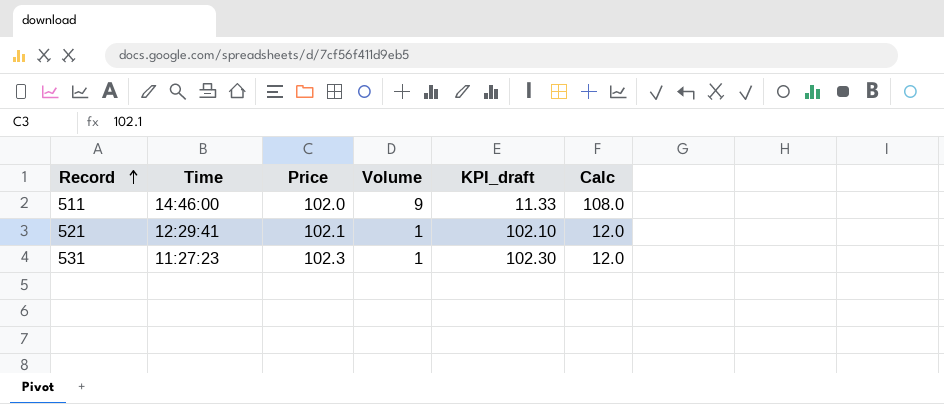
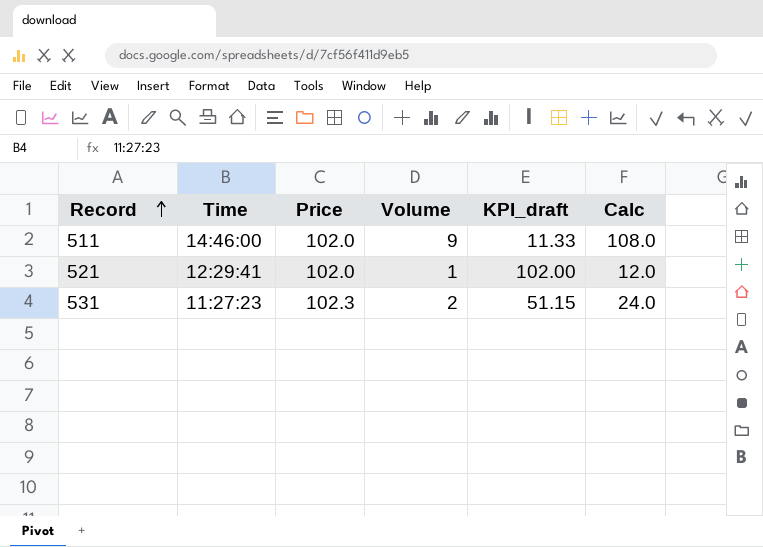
521 | Price: 102.1 -> 102.0
521 | KPI_draft: 102.10 -> 102.00
531 | Volume: 1 -> 2
531 | KPI_draft: 102.30 -> 51.15
531 | Calc: 12.0 -> 24.0

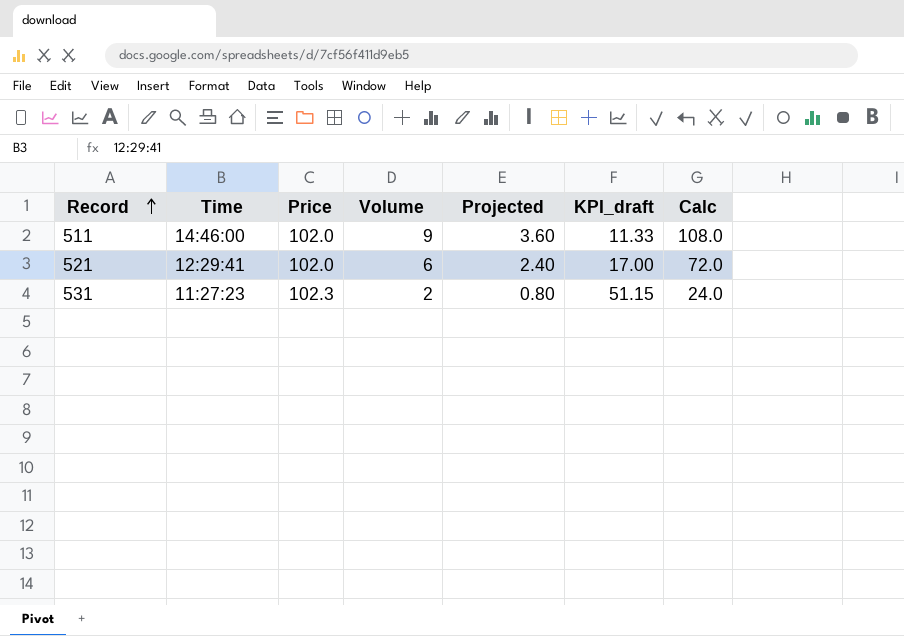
column Projected | formula: none -> [Volume] * 0.4
521 | Volume: 1 -> 6
521 | KPI_draft: 102.00 -> 17.00
521 | Calc: 12.0 -> 72.0

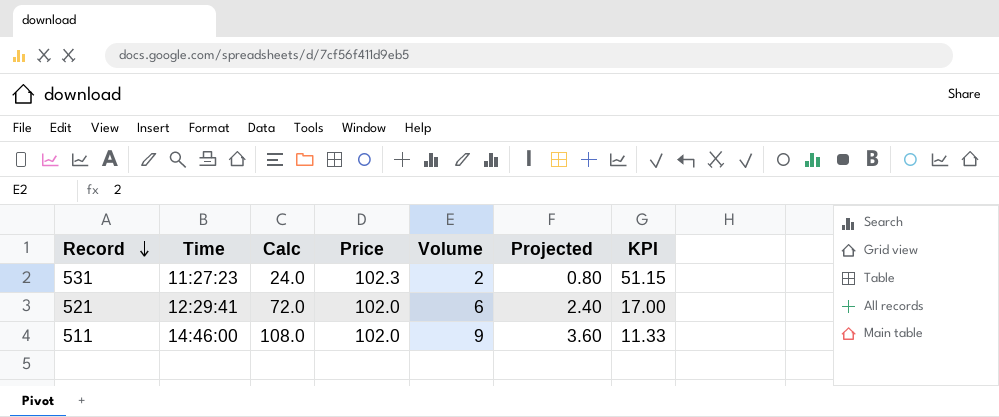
row order: Record ascending -> Record descending
column Calc | position: 7 -> 3
column name: KPI_draft -> KPI

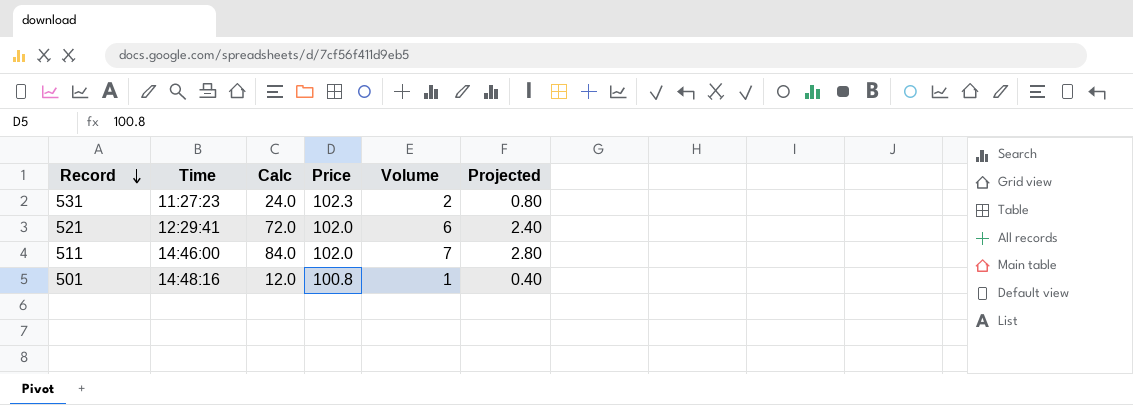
column KPI | formula: [Price] / [Volume] -> none
511 | Calc: 108.0 -> 84.0
511 | Volume: 9 -> 7
511 | Projected: 3.60 -> 2.80
row 501: none -> 14:48:16 | 12.0 | 100.8 | 1 | 0.40

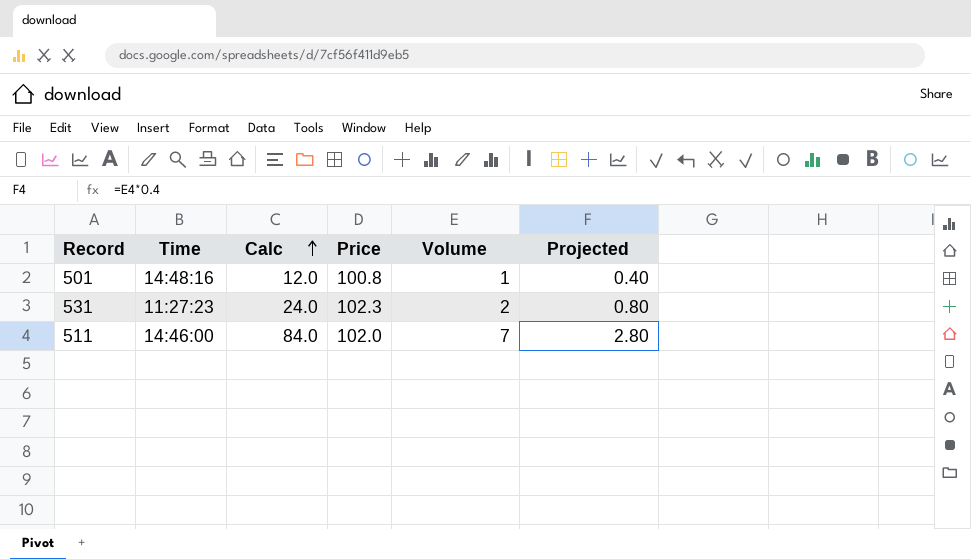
row order: Record descending -> Calc ascending
row 521: 12:29:41 | 72.0 | 102.0 | 6 | 2.40 -> none

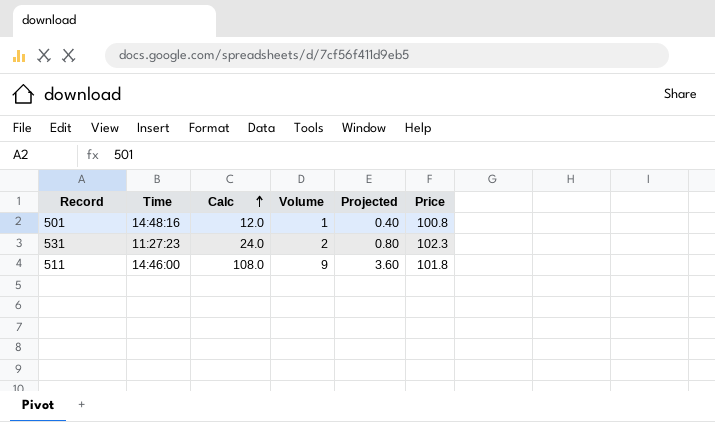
column Price | position: 4 -> 6
511 | Calc: 84.0 -> 108.0
511 | Volume: 7 -> 9
511 | Projected: 2.80 -> 3.60
511 | Price: 102.0 -> 101.8

